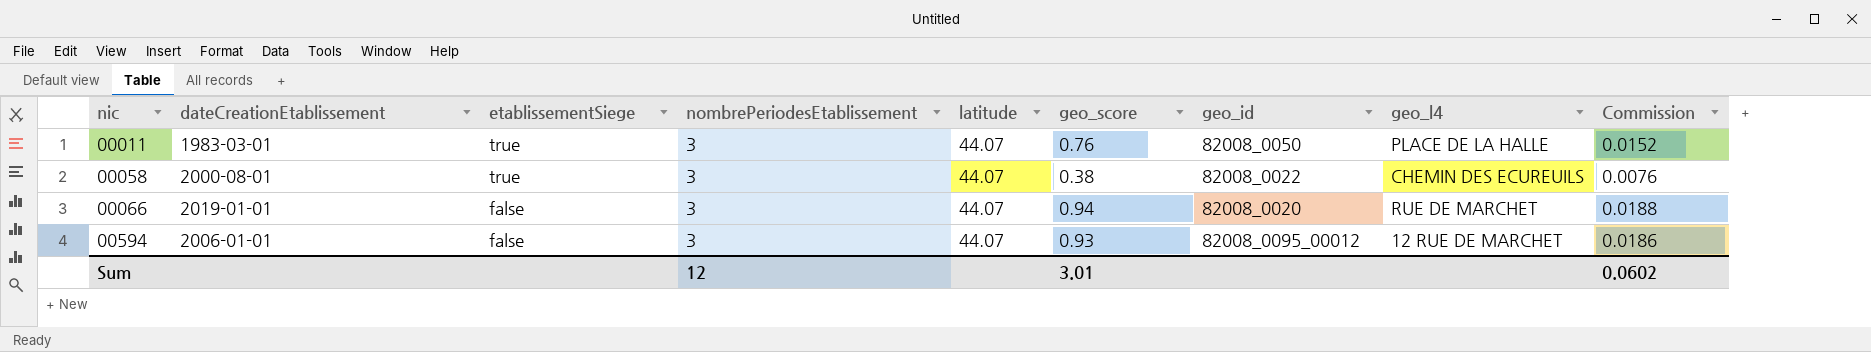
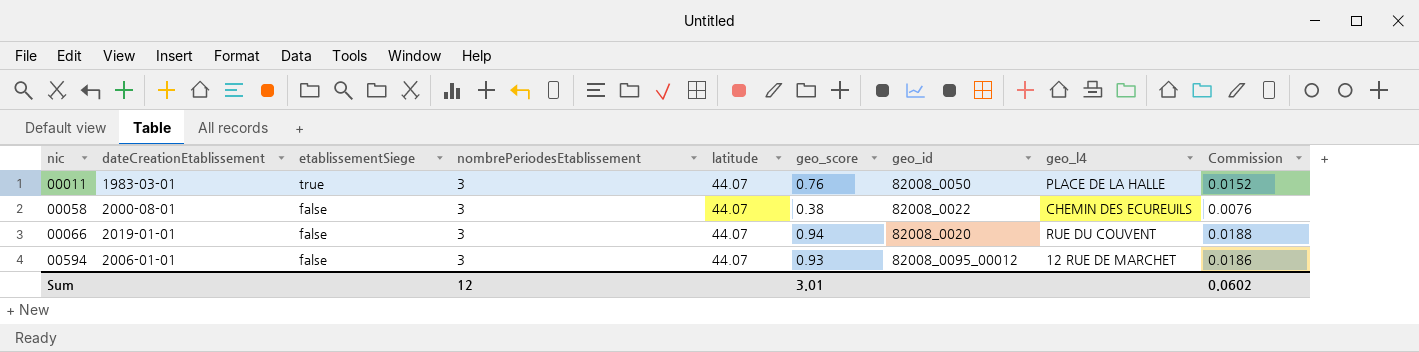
00058 | etablissementSiege: true -> false
00066 | geo_l4: RUE DE MARCHET -> RUE DU COUVENT

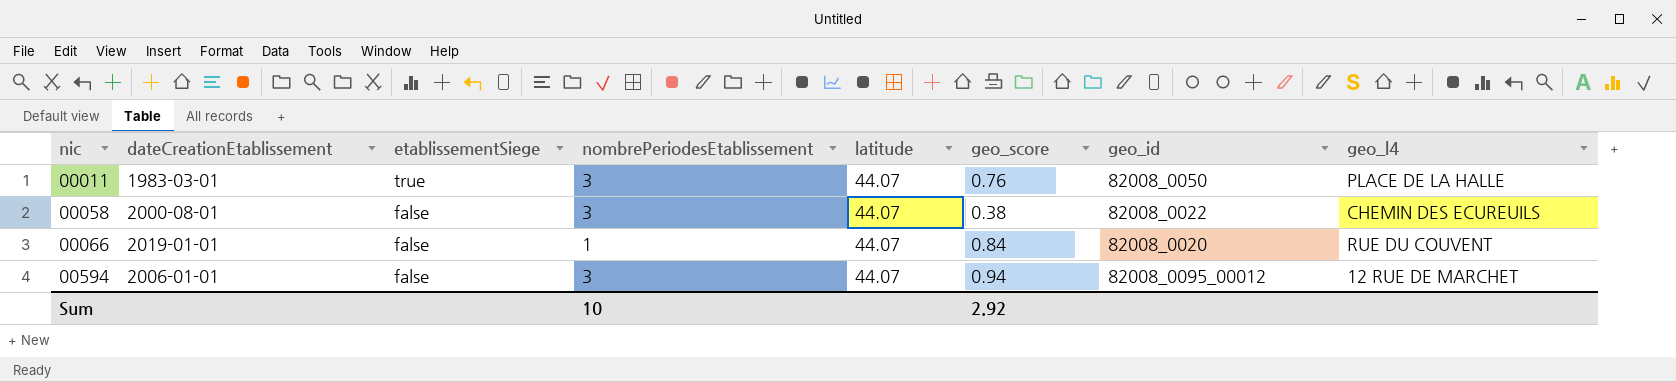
column Commission | formula: [geo_score] * 0.02 -> none
00066 | nombrePeriodesEtablissement: 3 -> 1
00066 | geo_score: 0.94 -> 0.84
00594 | geo_score: 0.93 -> 0.94
Sum | nombrePeriodesEtablissement: 12 -> 10
Sum | geo_score: 3.01 -> 2.92

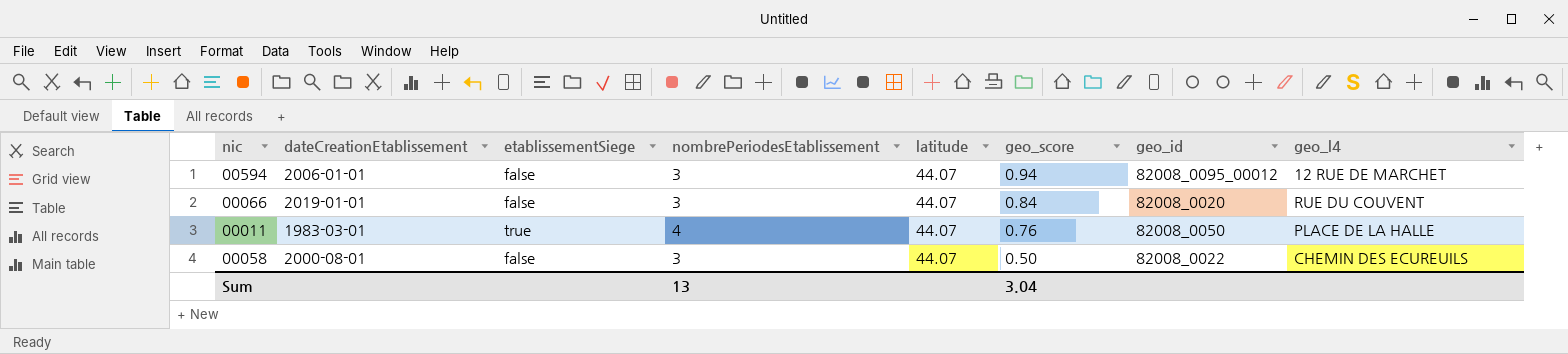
row order: nic ascending -> geo_score descending
00066 | nombrePeriodesEtablissement: 1 -> 3
00011 | nombrePeriodesEtablissement: 3 -> 4
00058 | geo_score: 0.38 -> 0.50
Sum | nombrePeriodesEtablissement: 10 -> 13
Sum | geo_score: 2.92 -> 3.04

